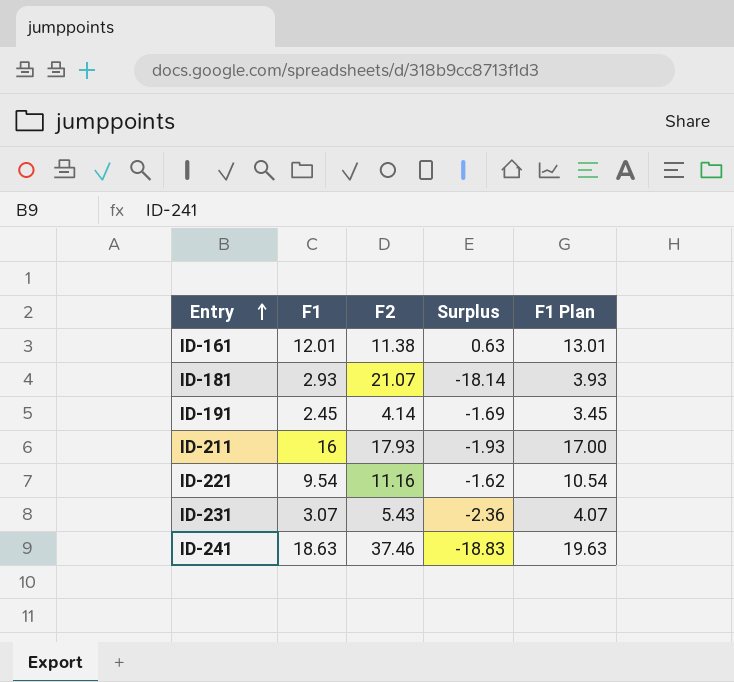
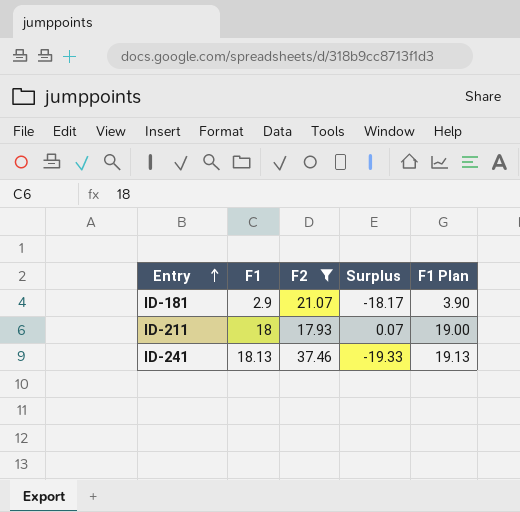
filter: none -> F2 >= 17.93
ID-181 | F1: 2.93 -> 2.9
ID-181 | Surplus: -18.14 -> -18.17
ID-181 | F1 Plan: 3.93 -> 3.90
ID-211 | F1: 16 -> 18
ID-211 | Surplus: -1.93 -> 0.07
ID-211 | F1 Plan: 17.00 -> 19.00
ID-241 | F1: 18.63 -> 18.13
ID-241 | Surplus: -18.83 -> -19.33
ID-241 | F1 Plan: 19.63 -> 19.13

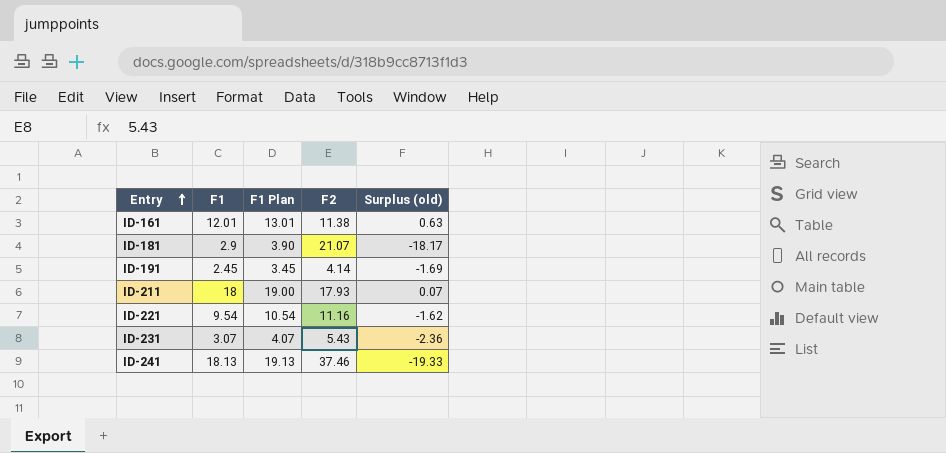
filter: F2 >= 17.93 -> none
column F1 Plan | position: 5 -> 3
column name: Surplus -> Surplus (old)

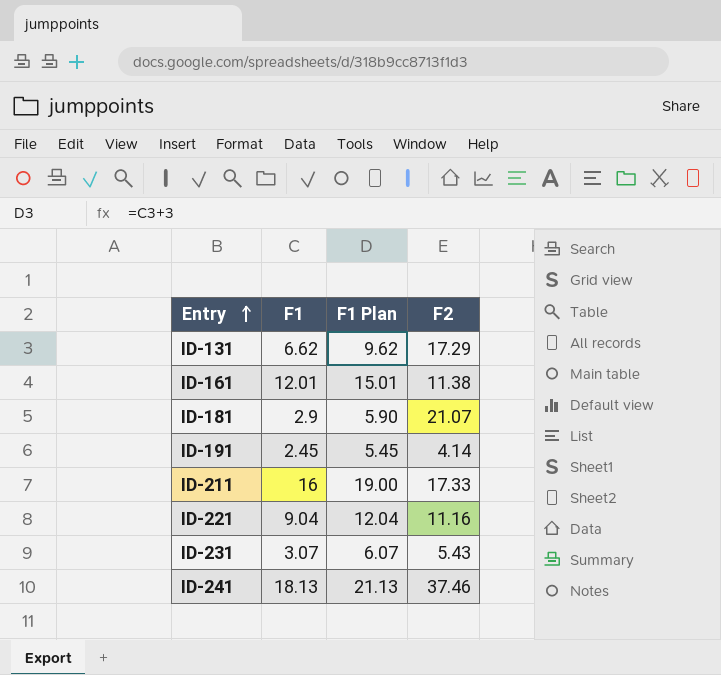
column Surplus (old) | formula: [F1] - [F2] -> none
column F1 Plan | formula: [F1] + 1 -> [F1] + 3
row ID-131: none -> 6.62 | 9.62 | 17.29
ID-211 | F1: 18 -> 16
ID-211 | F2: 17.93 -> 17.33
ID-221 | F1: 9.54 -> 9.04

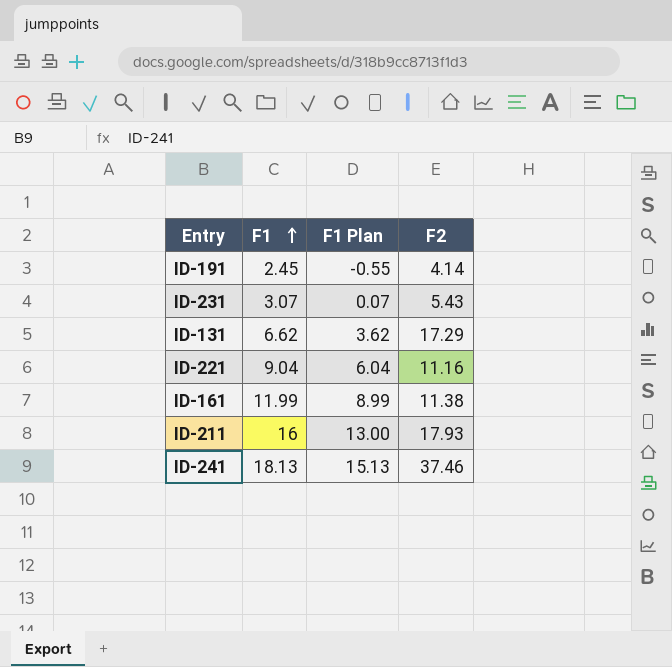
row order: Entry ascending -> F1 ascending
column F1 Plan | formula: [F1] + 3 -> [F1] - 3
row ID-181: 2.9 | 5.90 | 21.07 -> none
ID-161 | F1: 12.01 -> 11.99
ID-211 | F2: 17.33 -> 17.93

